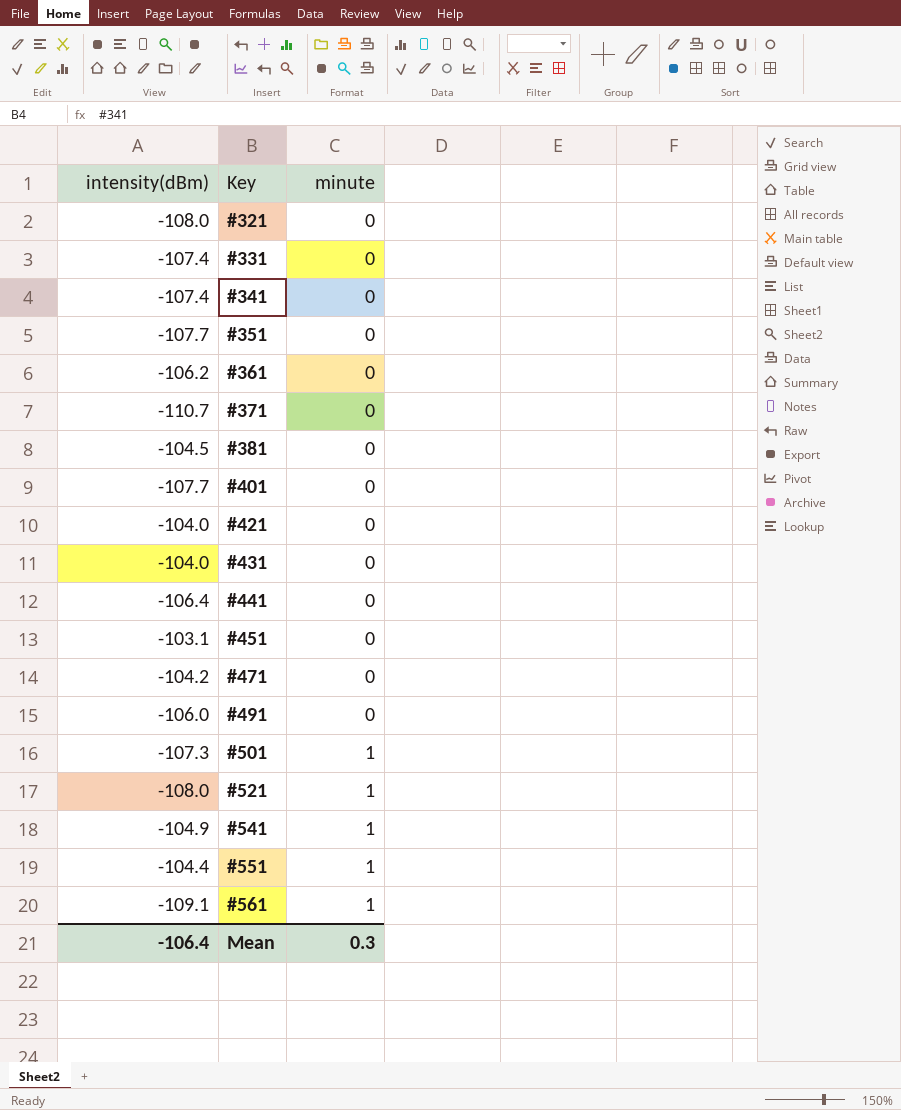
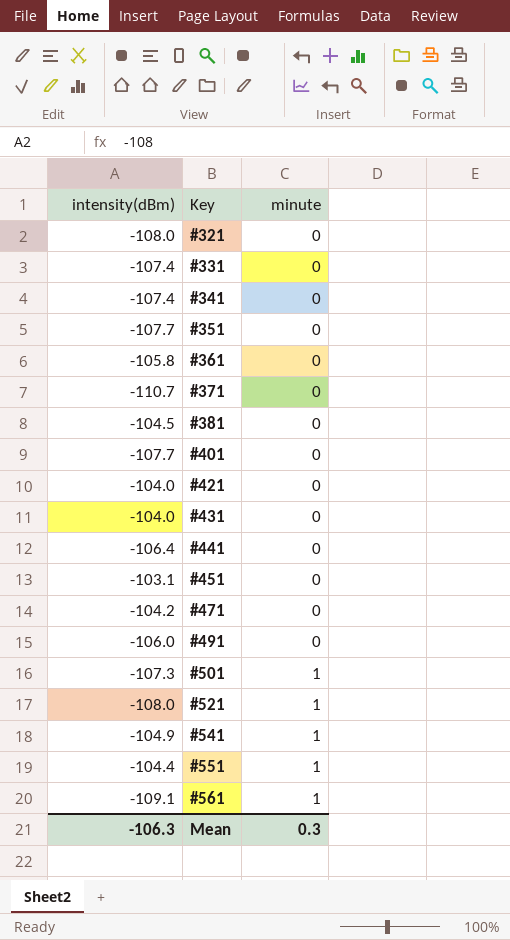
#361 | intensity(dBm): -106.2 -> -105.8
Mean | intensity(dBm): -106.4 -> -106.3

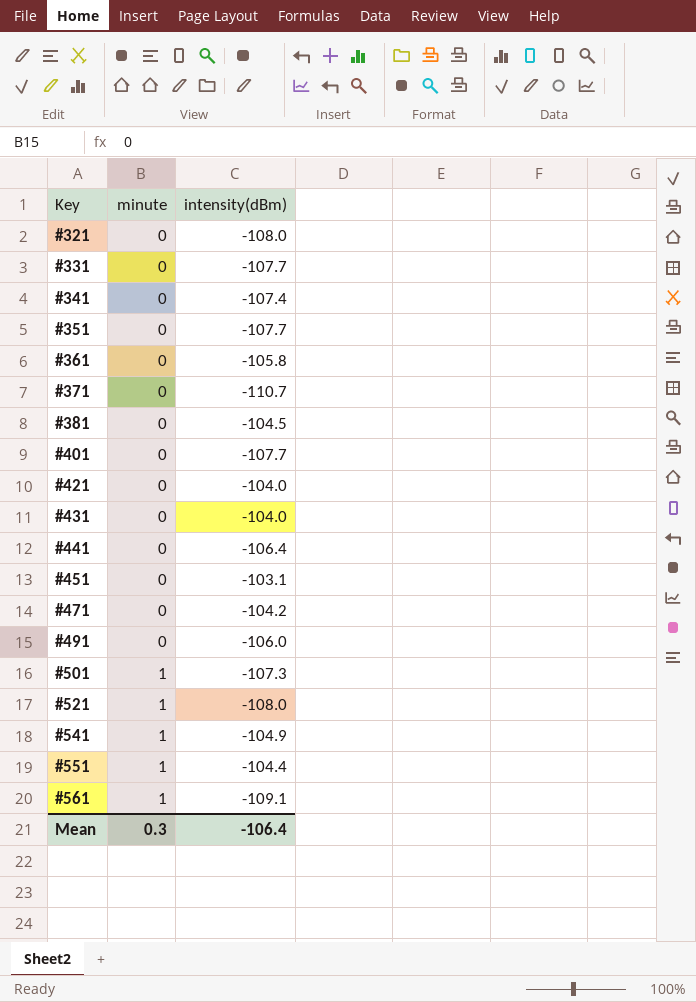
column intensity(dBm) | position: 1 -> 3
#331 | intensity(dBm): -107.4 -> -107.7
Mean | intensity(dBm): -106.3 -> -106.4

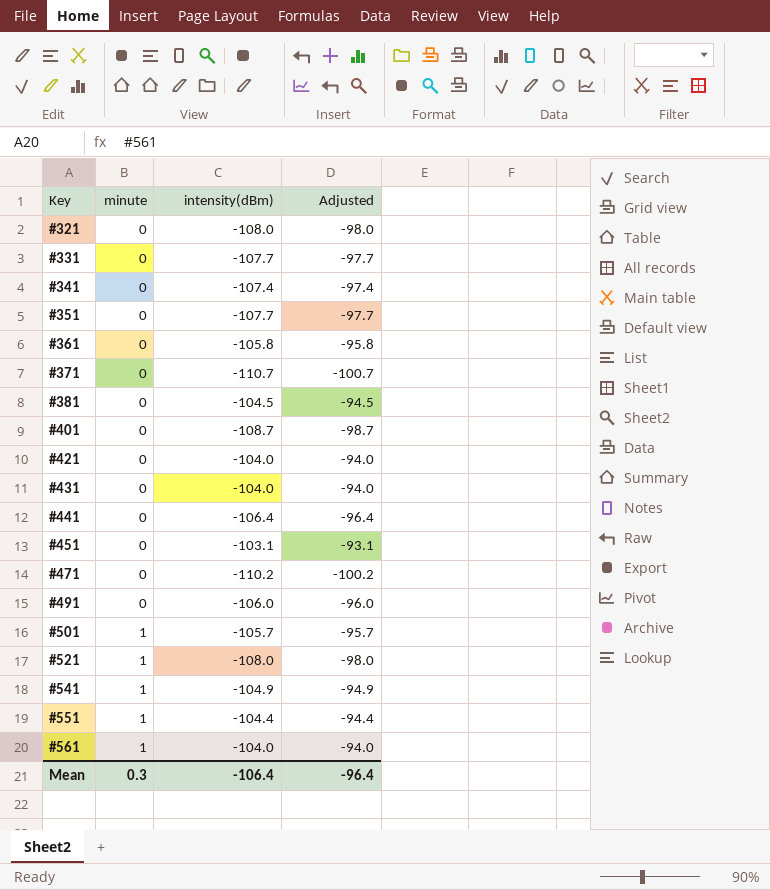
column Adjusted | formula: none -> [intensity(dBm)] + 10
#401 | intensity(dBm): -107.7 -> -108.7
#471 | intensity(dBm): -104.2 -> -110.2
#501 | intensity(dBm): -107.3 -> -105.7
#561 | intensity(dBm): -109.1 -> -104.0

